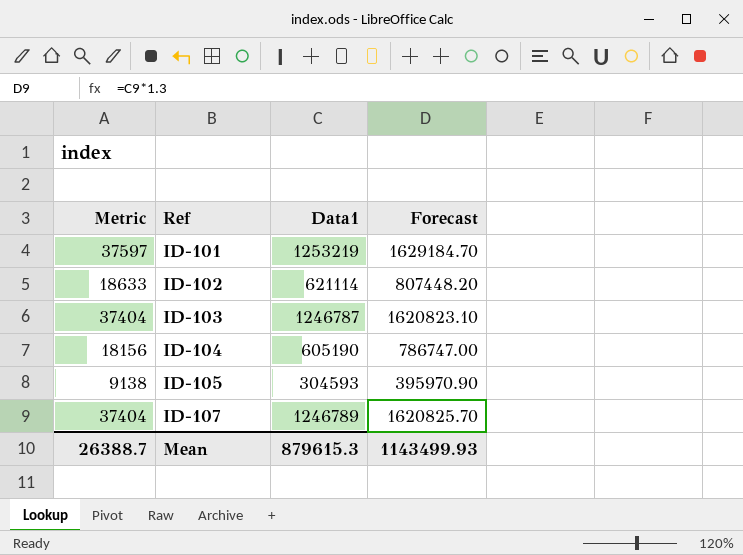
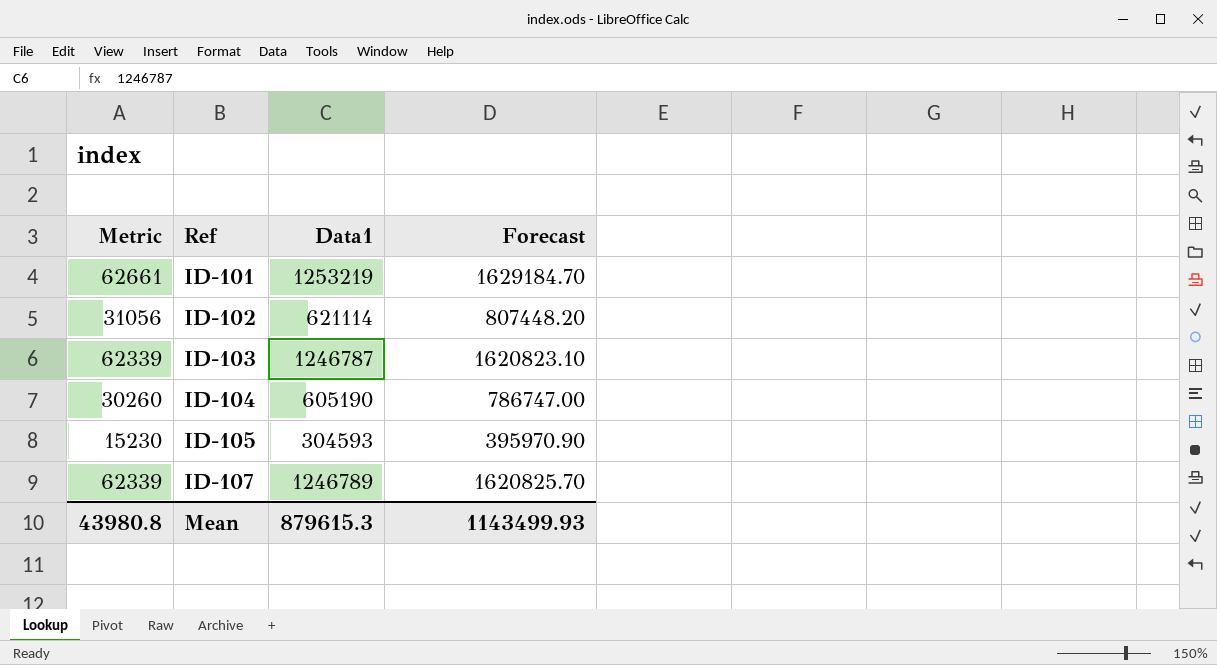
column Metric | formula: [Data1] * 0.03 -> [Data1] * 0.05
Mean | Metric: 26388.7 -> 43980.8

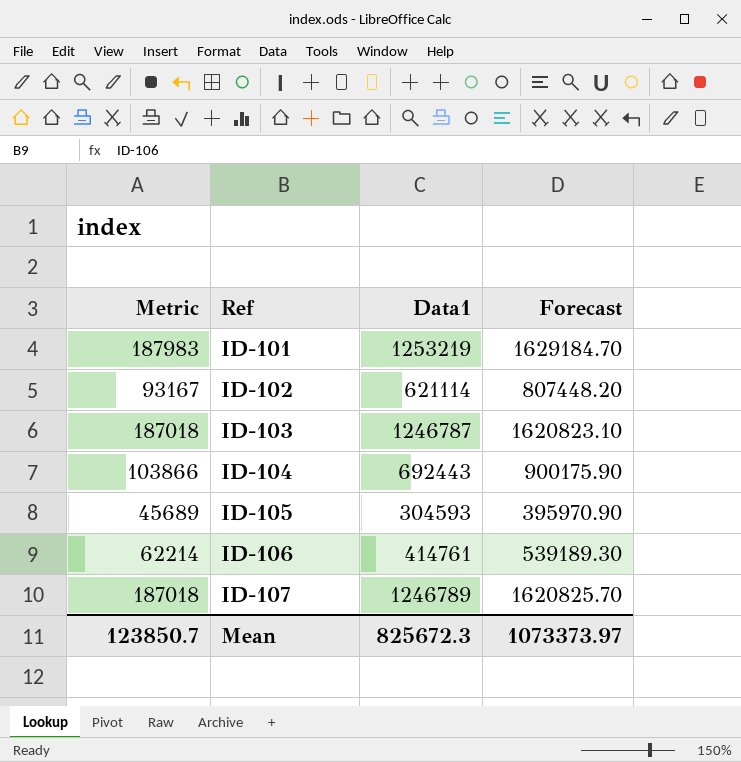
column Metric | formula: [Data1] * 0.05 -> [Data1] * 0.15
ID-104 | Data1: 605190 -> 692443
ID-104 | Forecast: 786747.00 -> 900175.90
row ID-106: none -> 62214 | 414761 | 539189.30
Mean | Metric: 43980.8 -> 123850.7
Mean | Data1: 879615.3 -> 825672.3
Mean | Forecast: 1143499.93 -> 1073373.97

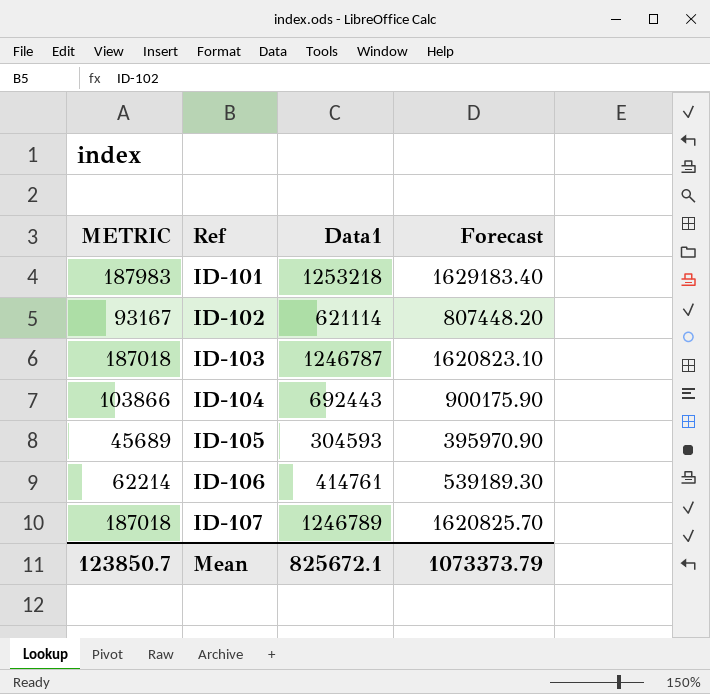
column name: Metric -> METRIC
ID-101 | Data1: 1253219 -> 1253218
ID-101 | Forecast: 1629184.70 -> 1629183.40
Mean | Data1: 825672.3 -> 825672.1
Mean | Forecast: 1073373.97 -> 1073373.79

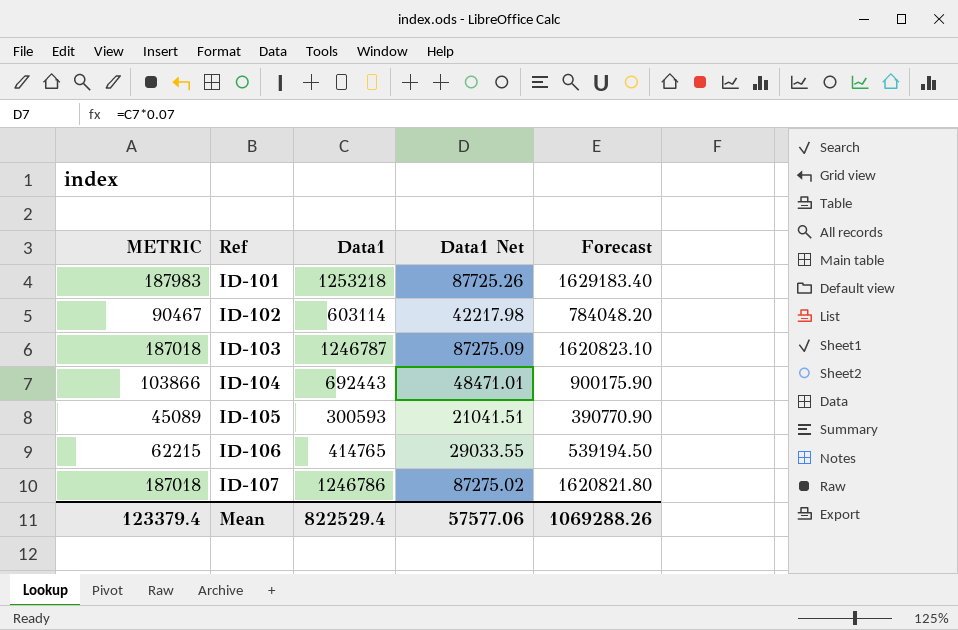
column Data1 Net | formula: none -> [Data1] * 0.07
ID-102 | METRIC: 93167 -> 90467
ID-102 | Data1: 621114 -> 603114
ID-102 | Forecast: 807448.20 -> 784048.20
ID-105 | METRIC: 45689 -> 45089
ID-105 | Data1: 304593 -> 300593
ID-105 | Forecast: 395970.90 -> 390770.90
ID-106 | METRIC: 62214 -> 62215
ID-106 | Data1: 414761 -> 414765
ID-106 | Forecast: 539189.30 -> 539194.50
ID-107 | Data1: 1246789 -> 1246786
ID-107 | Forecast: 1620825.70 -> 1620821.80
Mean | METRIC: 123850.7 -> 123379.4
Mean | Data1: 825672.1 -> 822529.4
Mean | Forecast: 1073373.79 -> 1069288.26

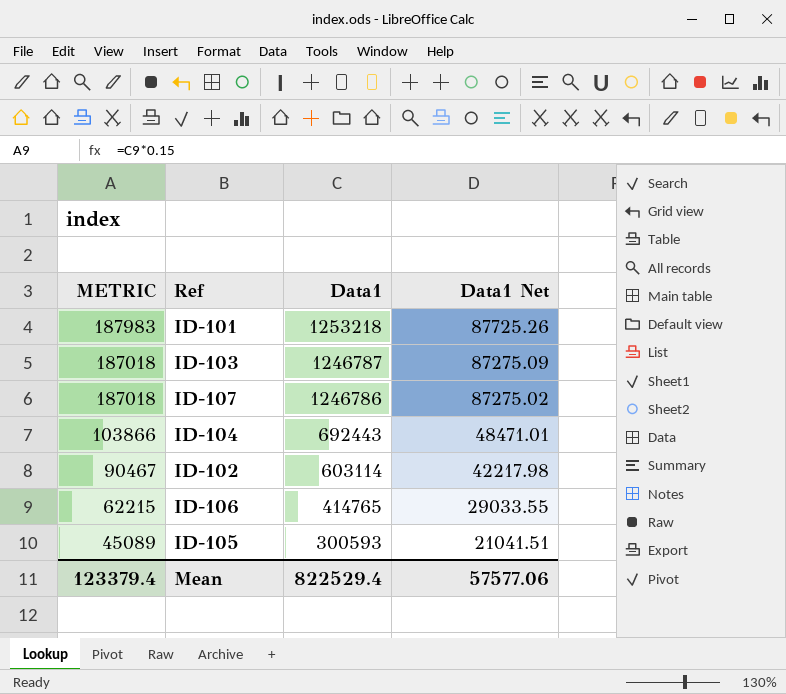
row order: Ref ascending -> METRIC descending
column Forecast | formula: [Data1] * 1.3 -> none

